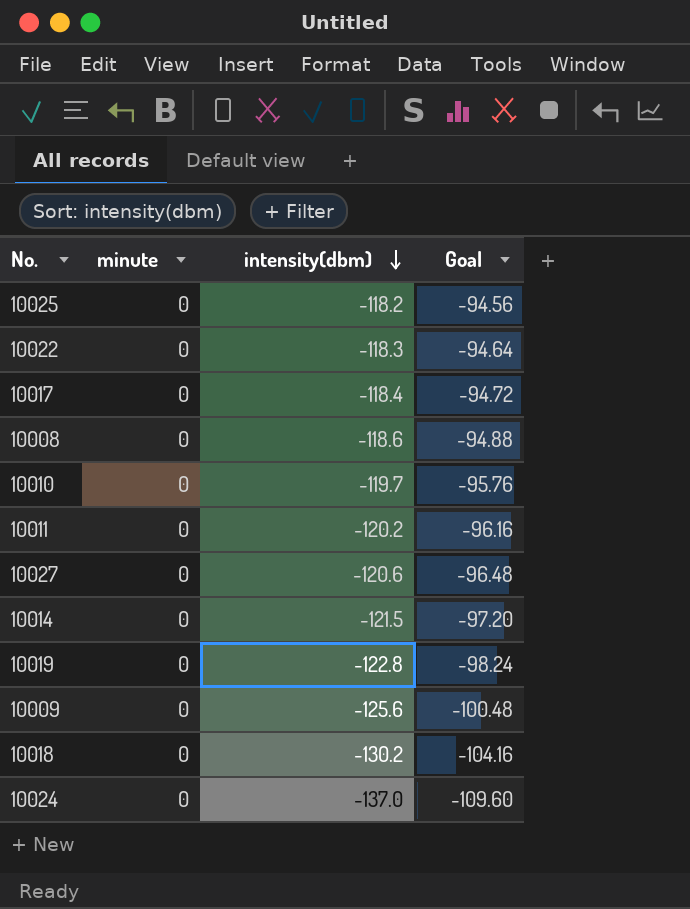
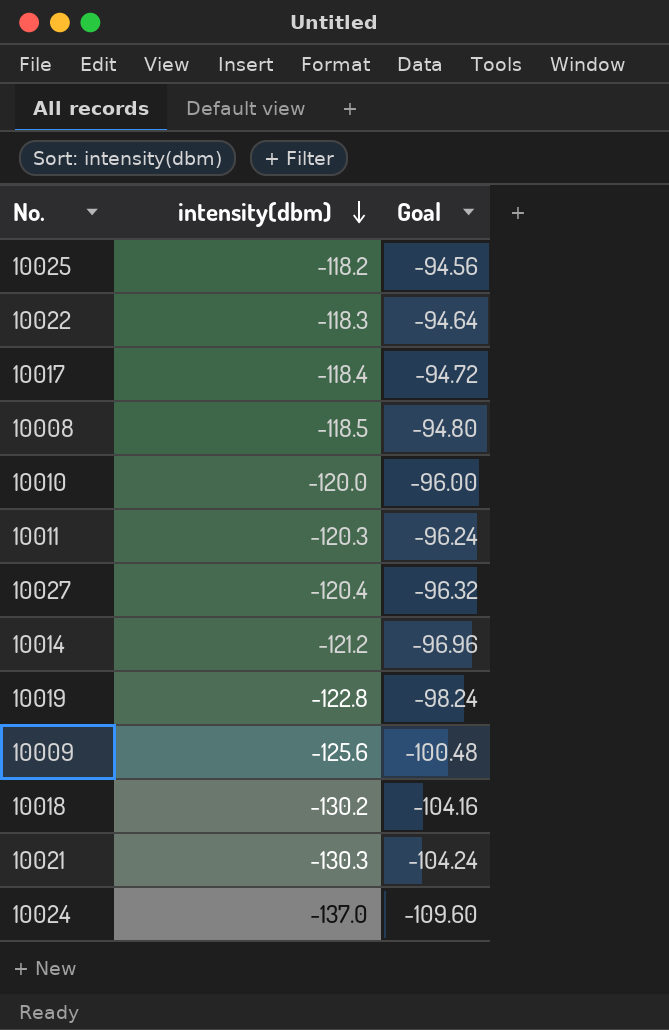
column minute | position: 2 -> none
10008 | intensity(dbm): -118.6 -> -118.5
10008 | Goal: -94.88 -> -94.80
10010 | intensity(dbm): -119.7 -> -120.0
10010 | Goal: -95.76 -> -96.00
10011 | intensity(dbm): -120.2 -> -120.3
10011 | Goal: -96.16 -> -96.24
10027 | intensity(dbm): -120.6 -> -120.4
10027 | Goal: -96.48 -> -96.32
10014 | intensity(dbm): -121.5 -> -121.2
10014 | Goal: -97.20 -> -96.96
row 10021: none -> -130.3 | -104.24

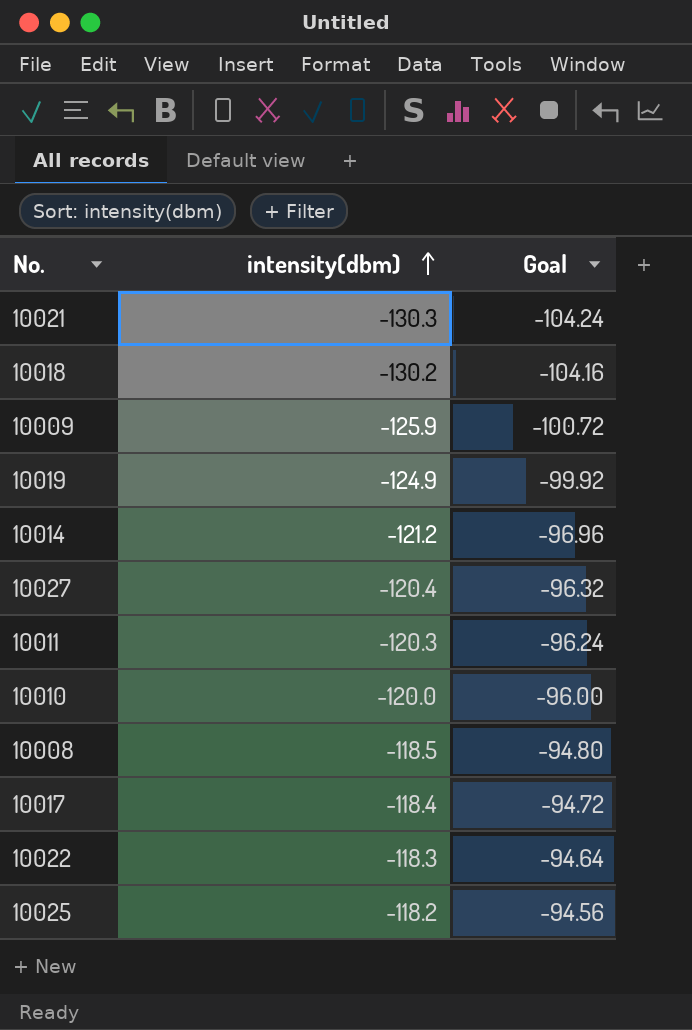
row order: intensity(dbm) descending -> intensity(dbm) ascending
row 10024: -137.0 | -109.60 -> none
10009 | intensity(dbm): -125.6 -> -125.9
10009 | Goal: -100.48 -> -100.72
10019 | intensity(dbm): -122.8 -> -124.9
10019 | Goal: -98.24 -> -99.92

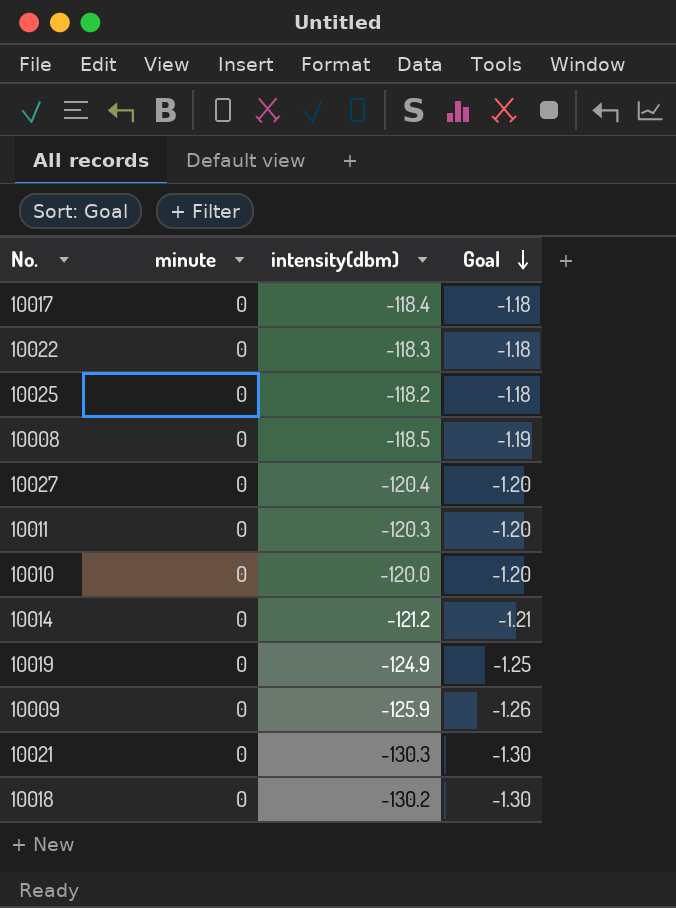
row order: intensity(dbm) ascending -> Goal descending
column minute | position: none -> 2
column Goal | formula: [intensity(dbm)] * 0.8 -> [intensity(dbm)] * 0.01

